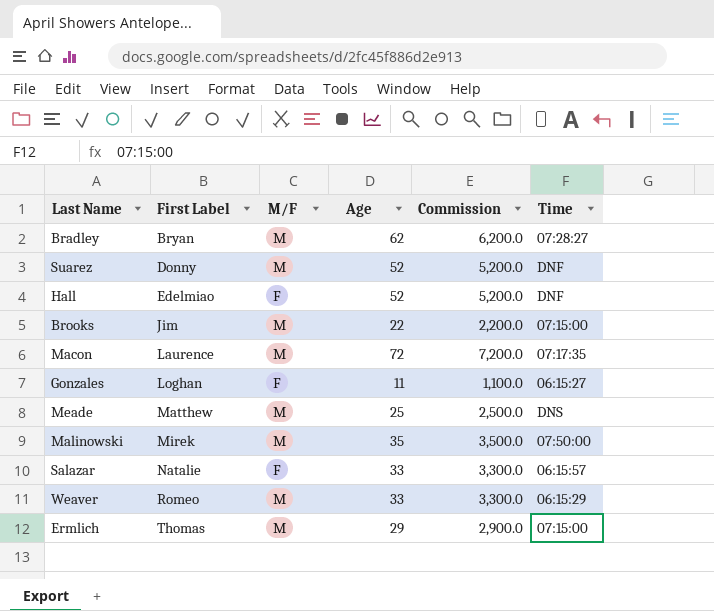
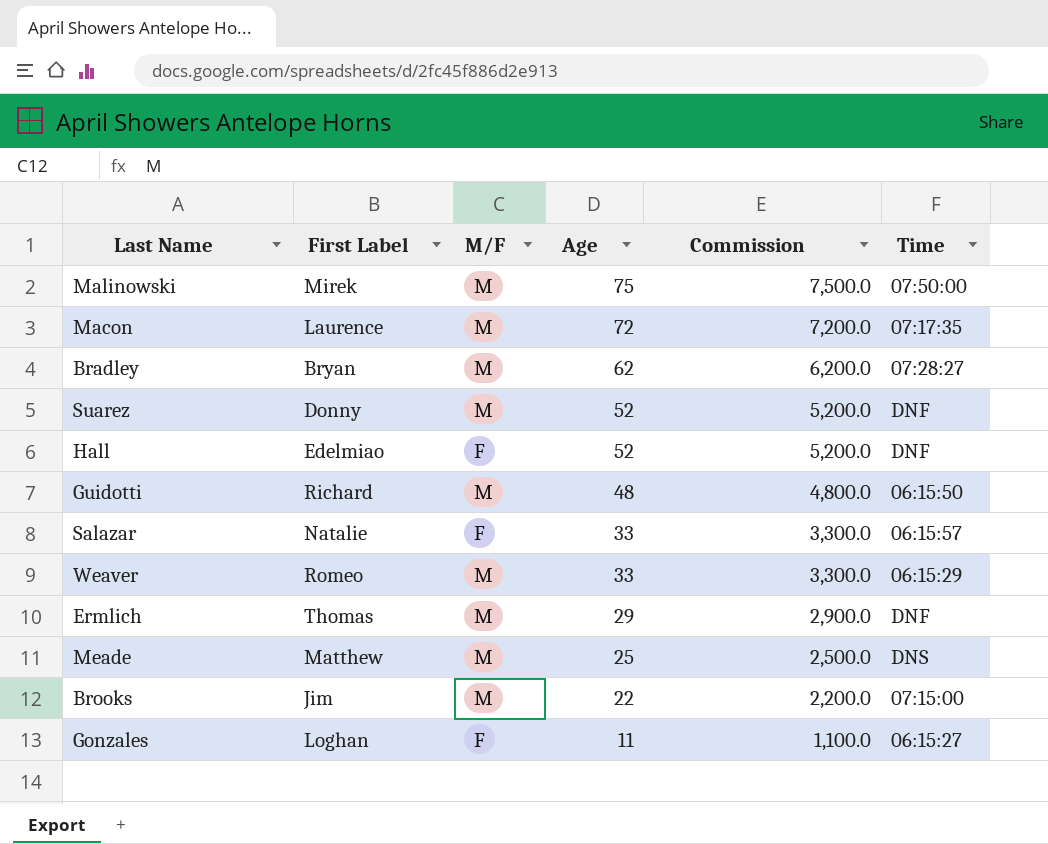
row order: First Label ascending -> Age descending
Malinowski | Age: 35 -> 75
Malinowski | Commission: 3,500.0 -> 7,500.0
row Guidotti: none -> Richard | M | 48 | 4,800.0 | 06:15:50
Ermlich | Time: 07:15:00 -> DNF

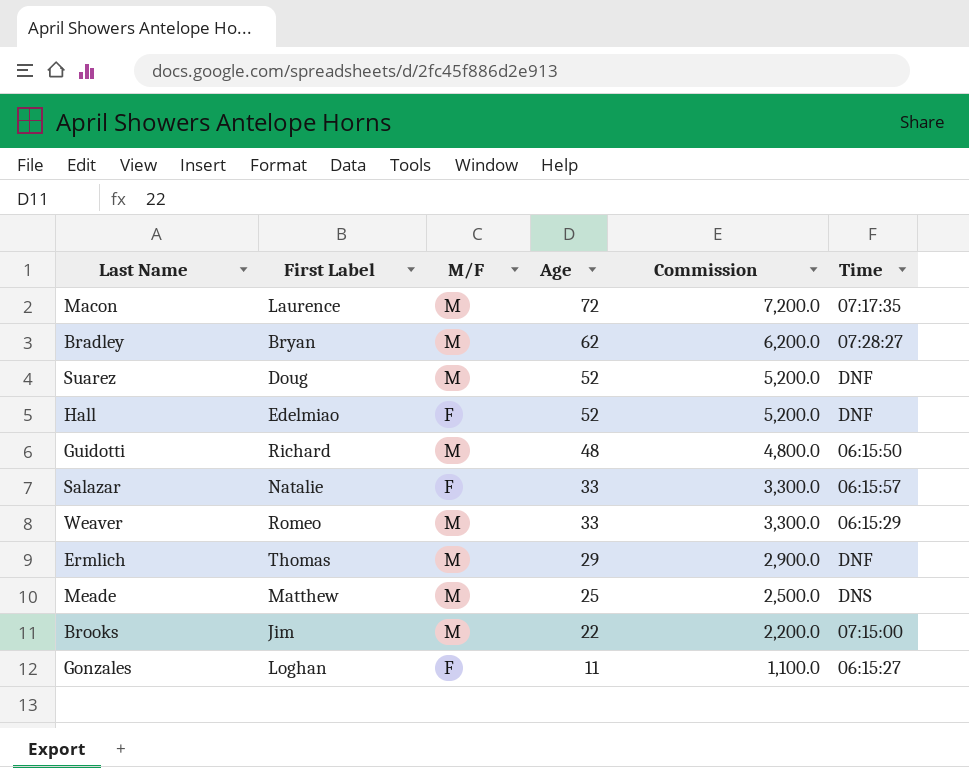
row Malinowski: Mirek | M | 75 | 7,500.0 | 07:50:00 -> none
Suarez | First Label: Donny -> Doug

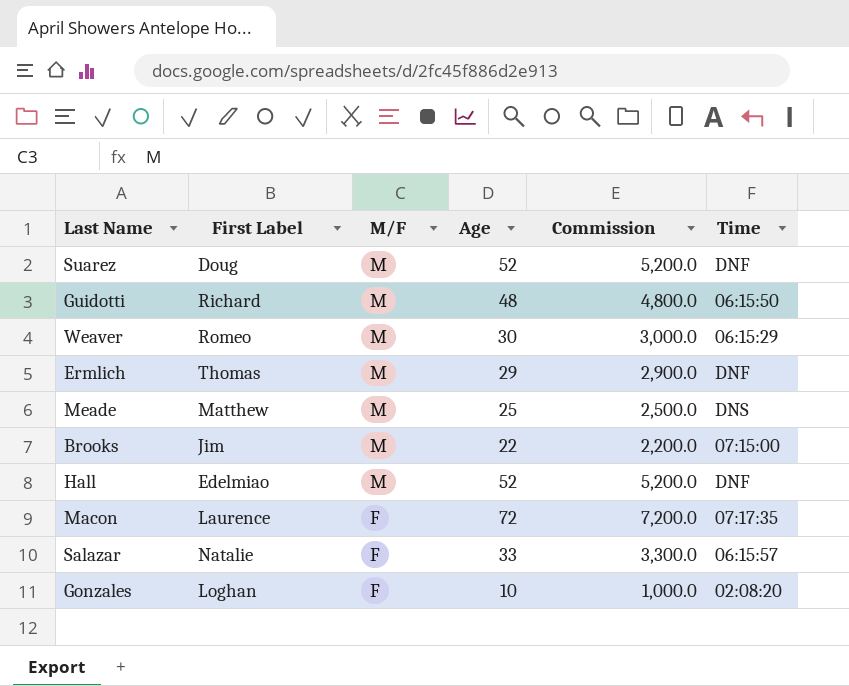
row order: Age descending -> M/F descending
row Bradley: Bryan | M | 62 | 6,200.0 | 07:28:27 -> none
Weaver | Age: 33 -> 30
Weaver | Commission: 3,300.0 -> 3,000.0
Hall | M/F: F -> M
Macon | M/F: M -> F
Gonzales | Age: 11 -> 10
Gonzales | Commission: 1,100.0 -> 1,000.0
Gonzales | Time: 06:15:27 -> 02:08:20

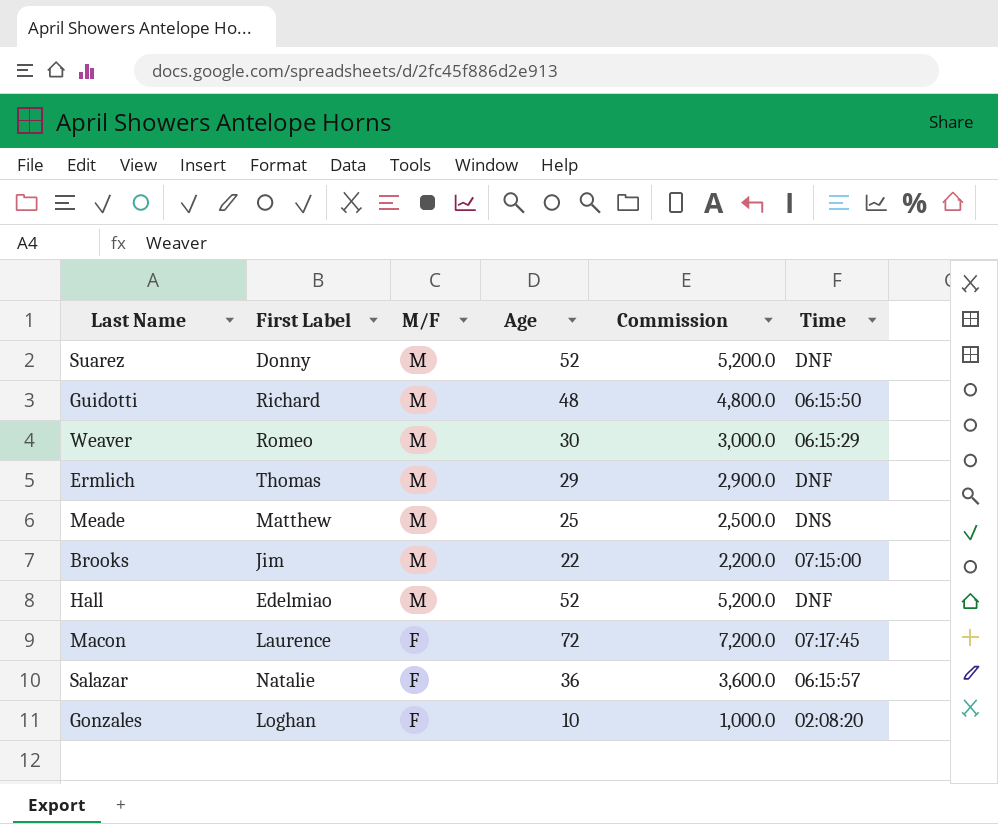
Suarez | First Label: Doug -> Donny
Macon | Time: 07:17:35 -> 07:17:45
Salazar | Age: 33 -> 36
Salazar | Commission: 3,300.0 -> 3,600.0

